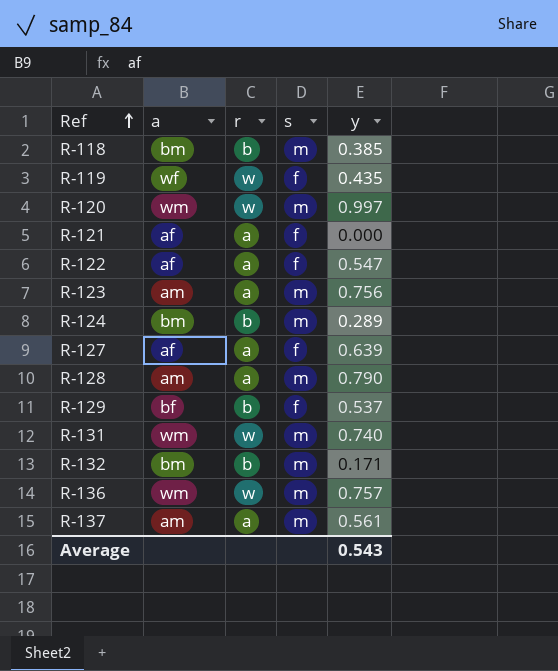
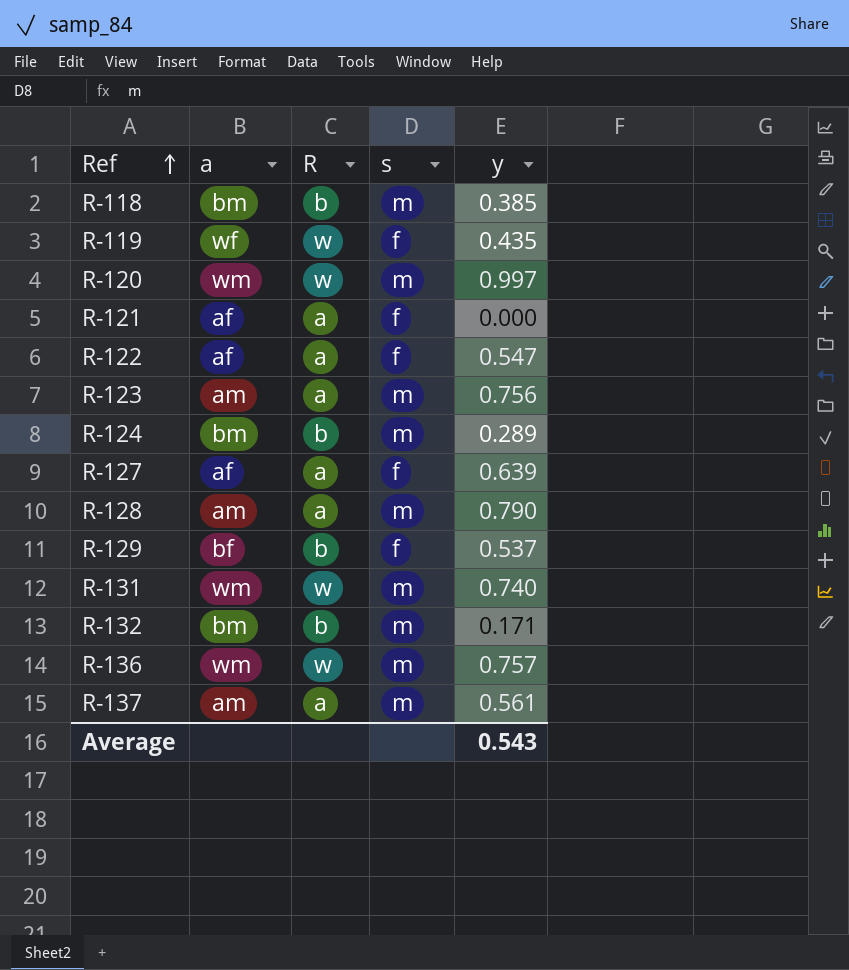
column name: r -> R

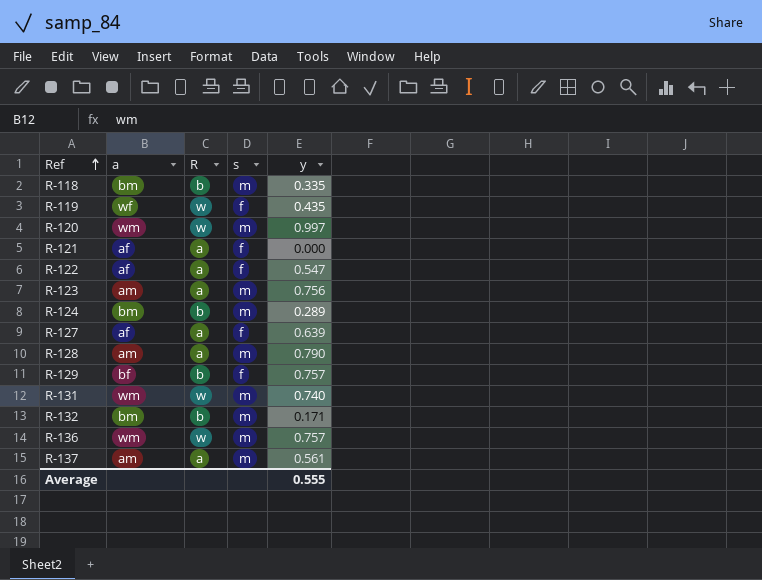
R-118 | y: 0.385 -> 0.335
R-129 | y: 0.537 -> 0.757
Average | y: 0.543 -> 0.555

